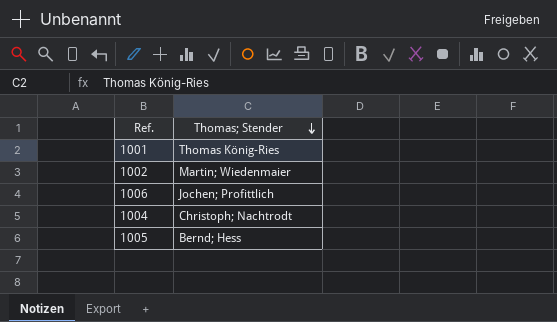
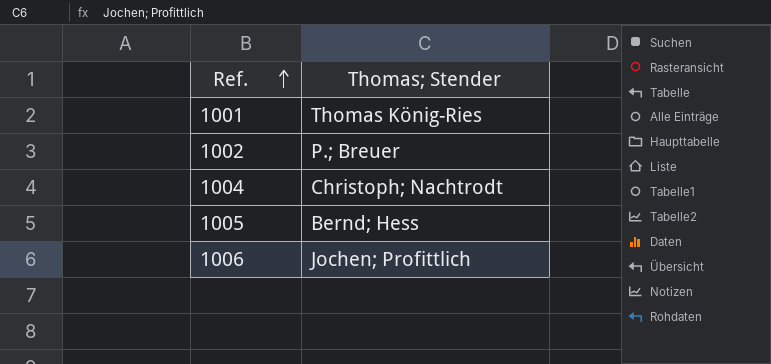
row order: Thomas; Stender descending -> Ref. ascending
1002 | Thomas; Stender: Martin; Wiedenmaier -> P.; Breuer

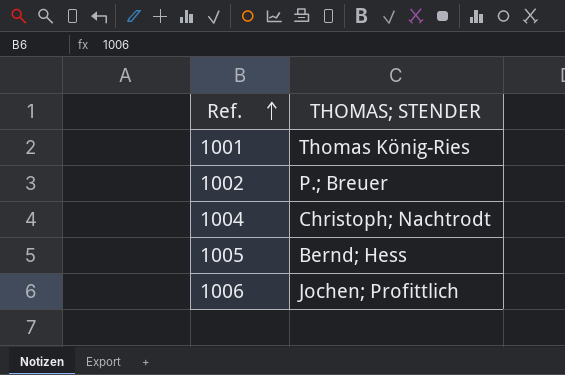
column name: Thomas; Stender -> THOMAS; STENDER

